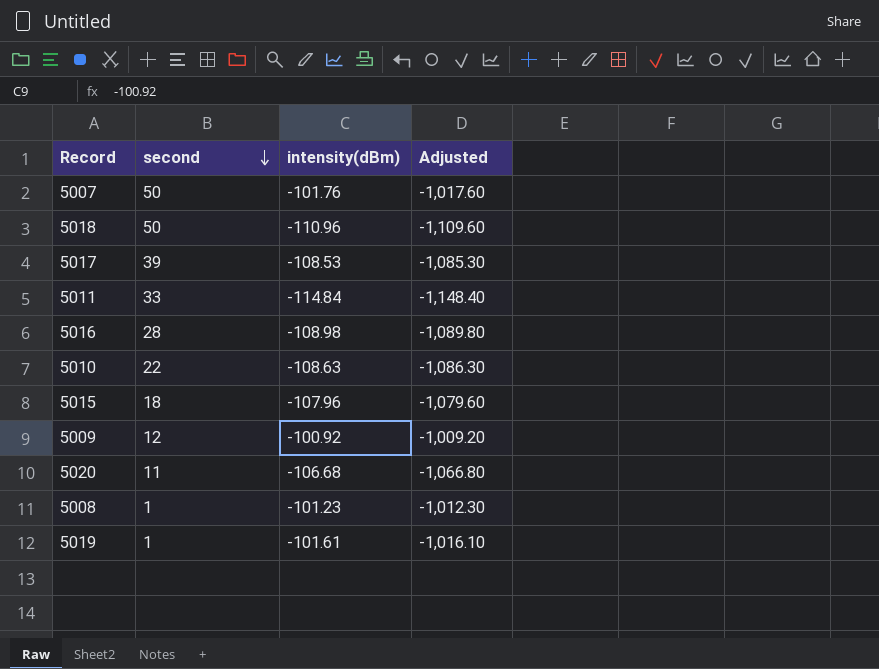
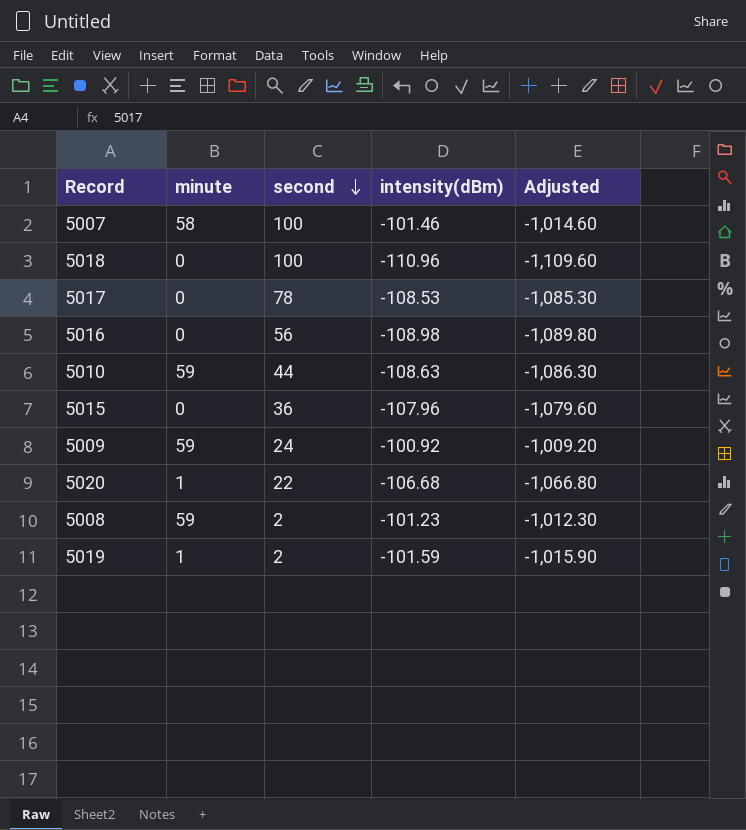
column minute | position: none -> 2
row 5011: 33 | -114.84 | -1,148.40 -> none
5007 | second: 50 -> 100
5007 | intensity(dBm): -101.76 -> -101.46
5007 | Adjusted: -1,017.60 -> -1,014.60
5018 | second: 50 -> 100
5017 | second: 39 -> 78
5016 | second: 28 -> 56
5010 | second: 22 -> 44
5015 | second: 18 -> 36
5009 | second: 12 -> 24
5020 | second: 11 -> 22
5008 | second: 1 -> 2
5019 | second: 1 -> 2
5019 | intensity(dBm): -101.61 -> -101.59
5019 | Adjusted: -1,016.10 -> -1,015.90

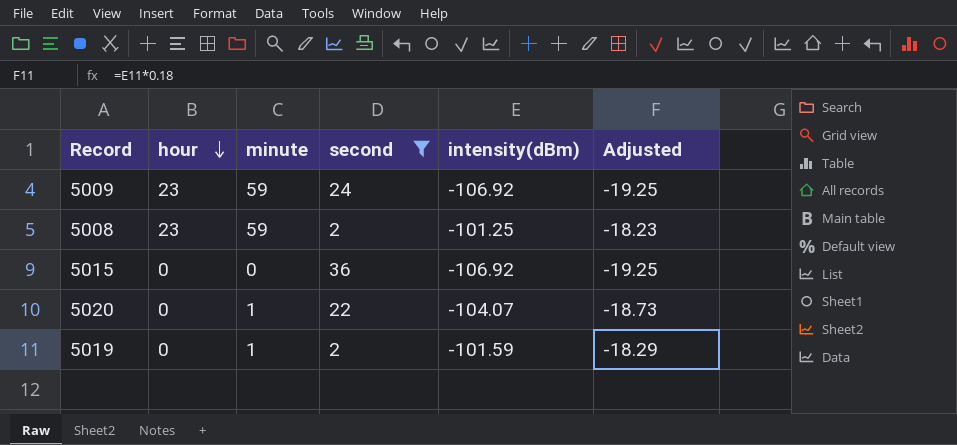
filter: none -> second <= 36
row order: second descending -> hour descending
column hour | position: none -> 2
column Adjusted | formula: [intensity(dBm)] * 10 -> [intensity(dBm)] * 0.18
5009 | intensity(dBm): -100.92 -> -106.92
5008 | intensity(dBm): -101.23 -> -101.25
5015 | intensity(dBm): -107.96 -> -106.92
5020 | intensity(dBm): -106.68 -> -104.07

